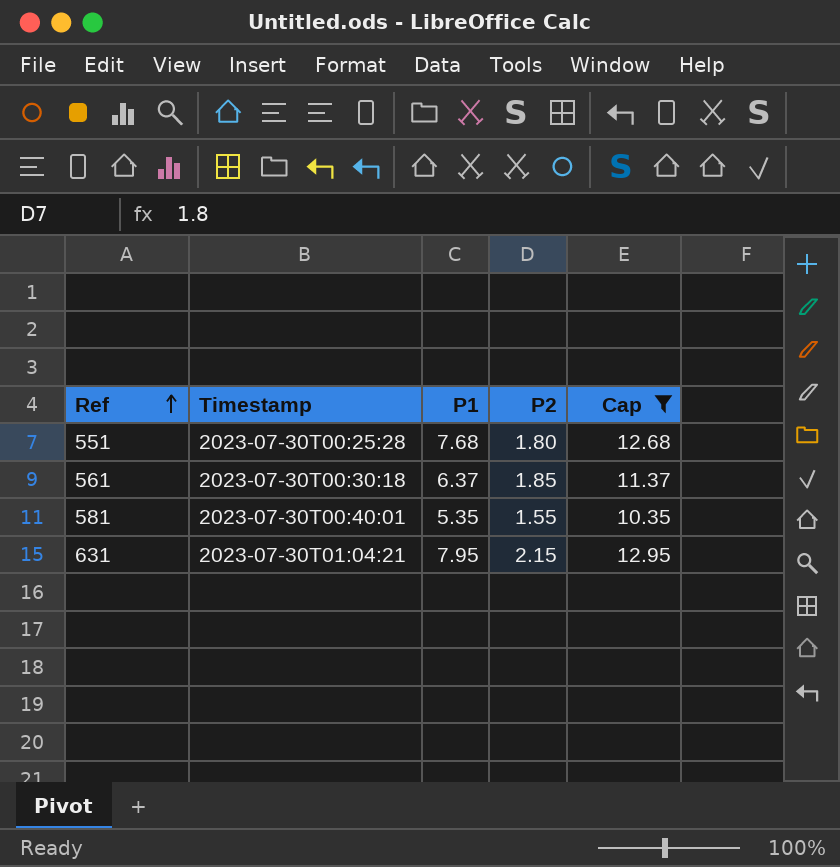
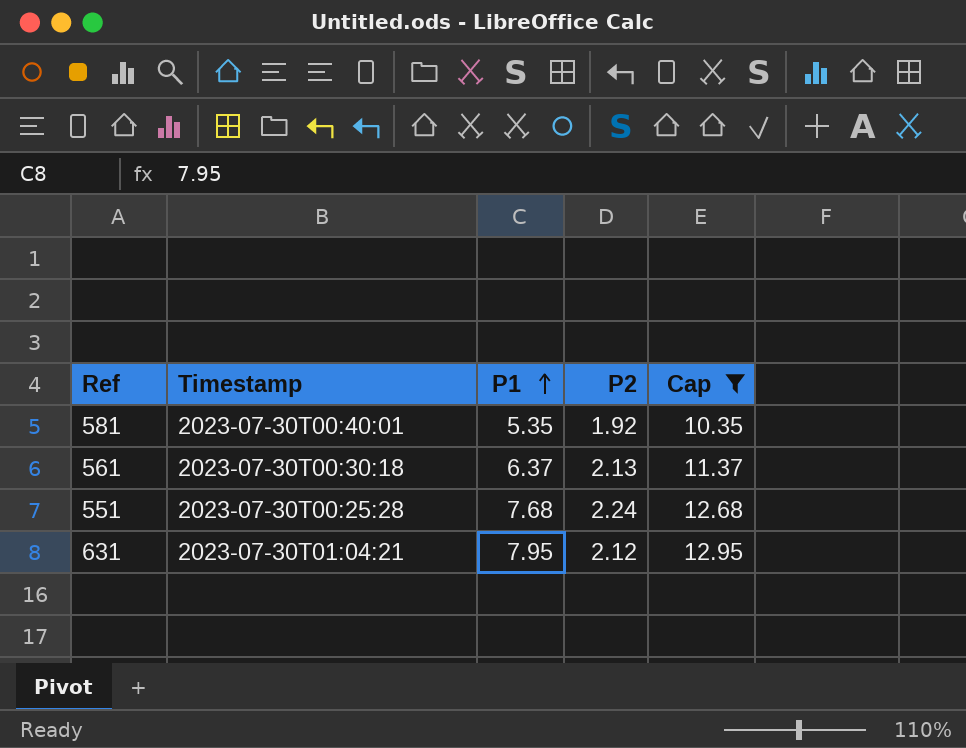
row order: Ref ascending -> P1 ascending
581 | P2: 1.55 -> 1.92
561 | P2: 1.85 -> 2.13
551 | P2: 1.80 -> 2.24
631 | P2: 2.15 -> 2.12

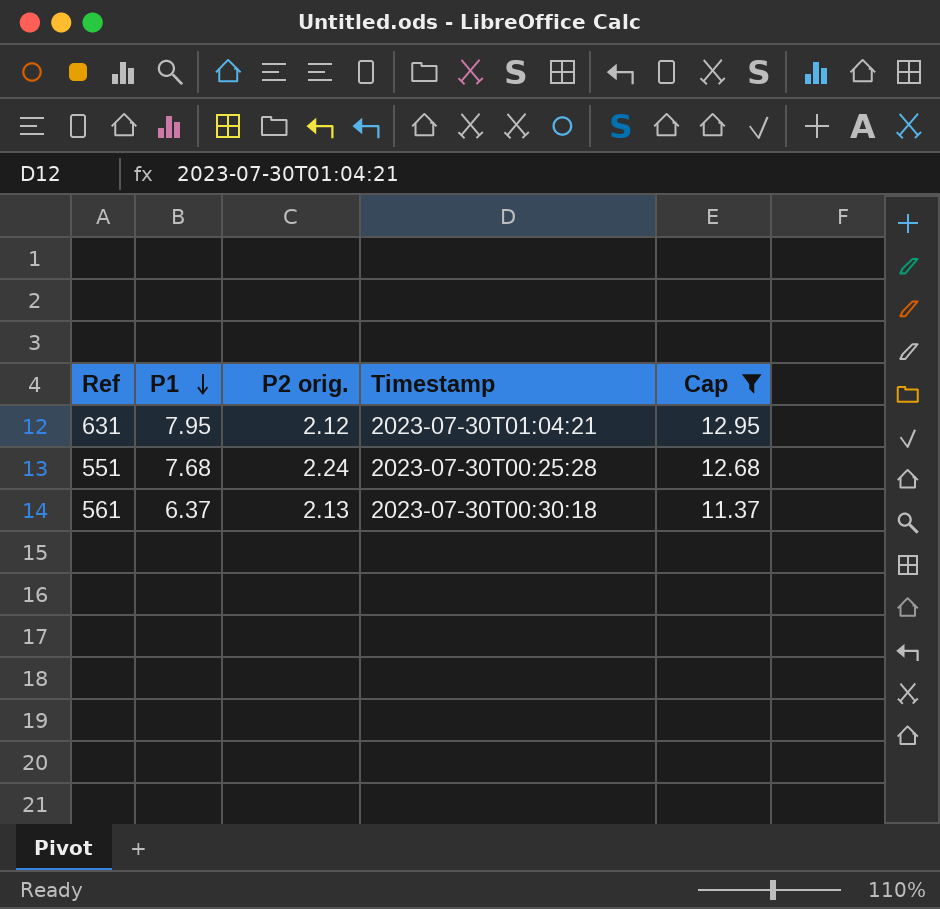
row order: P1 ascending -> P1 descending
column name: P2 -> P2 orig.
column Timestamp | position: 2 -> 4
row 581: 2023-07-30T00:40:01 | 5.35 | 1.92 | 10.35 -> none

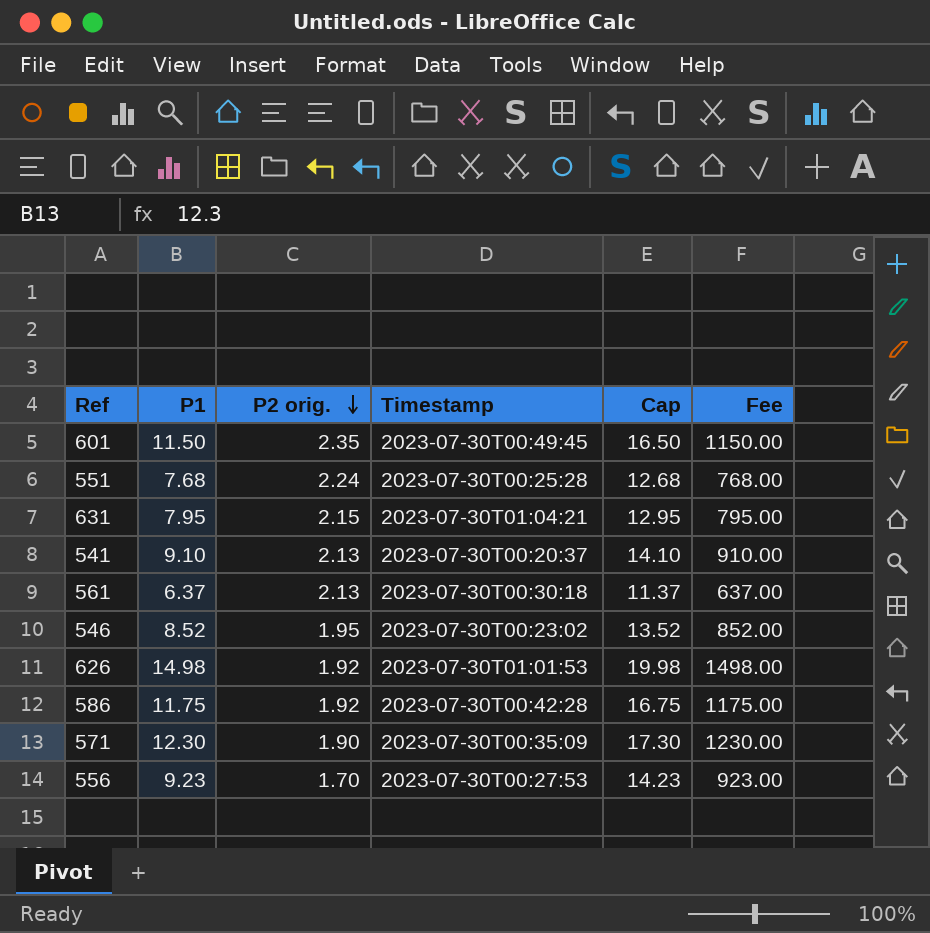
filter: Cap <= 12.95 -> none
row order: P1 descending -> P2 orig. descending
column Fee | formula: none -> [P1] * 100
631 | P2 orig.: 2.12 -> 2.15

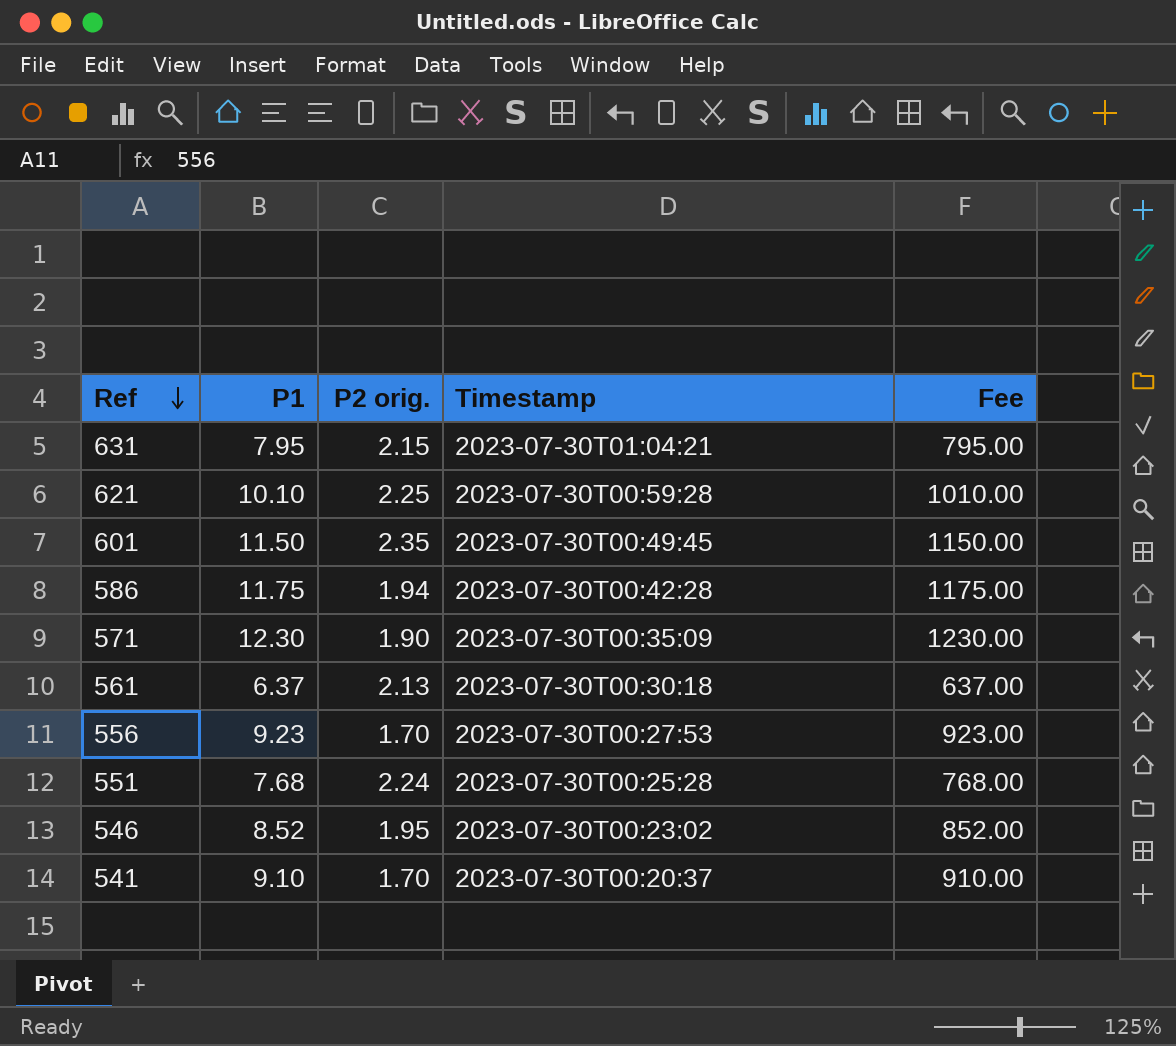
row order: P2 orig. descending -> Ref descending
column Cap | formula: [P1] + 5 -> none
row 626: 14.98 | 1.92 | 2023-07-30T01:01:53 | 19.98 | 1498.00 -> none
row 621: none -> 10.10 | 2.25 | 2023-07-30T00:59:28 | 1010.00
586 | P2 orig.: 1.92 -> 1.94
541 | P2 orig.: 2.13 -> 1.70

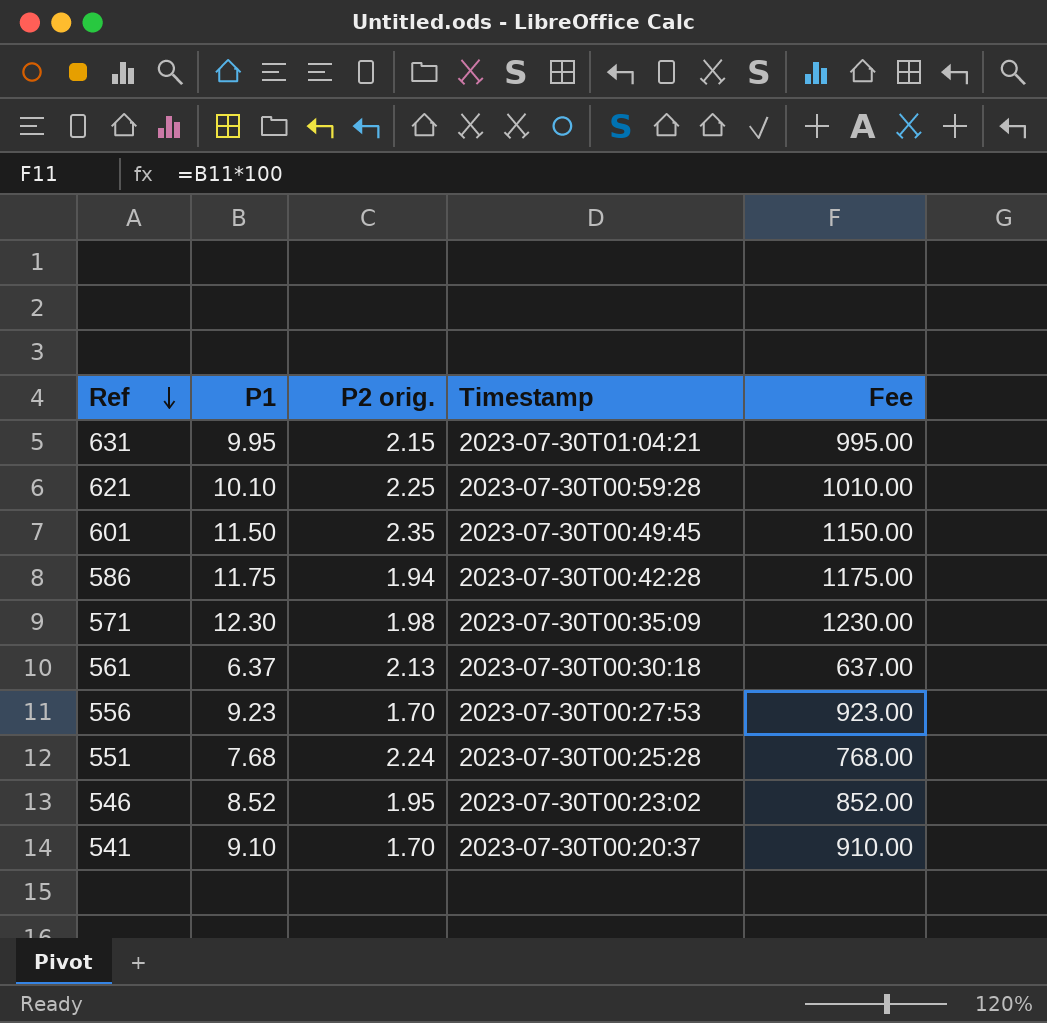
631 | P1: 7.95 -> 9.95
631 | Fee: 795.00 -> 995.00
571 | P2 orig.: 1.90 -> 1.98

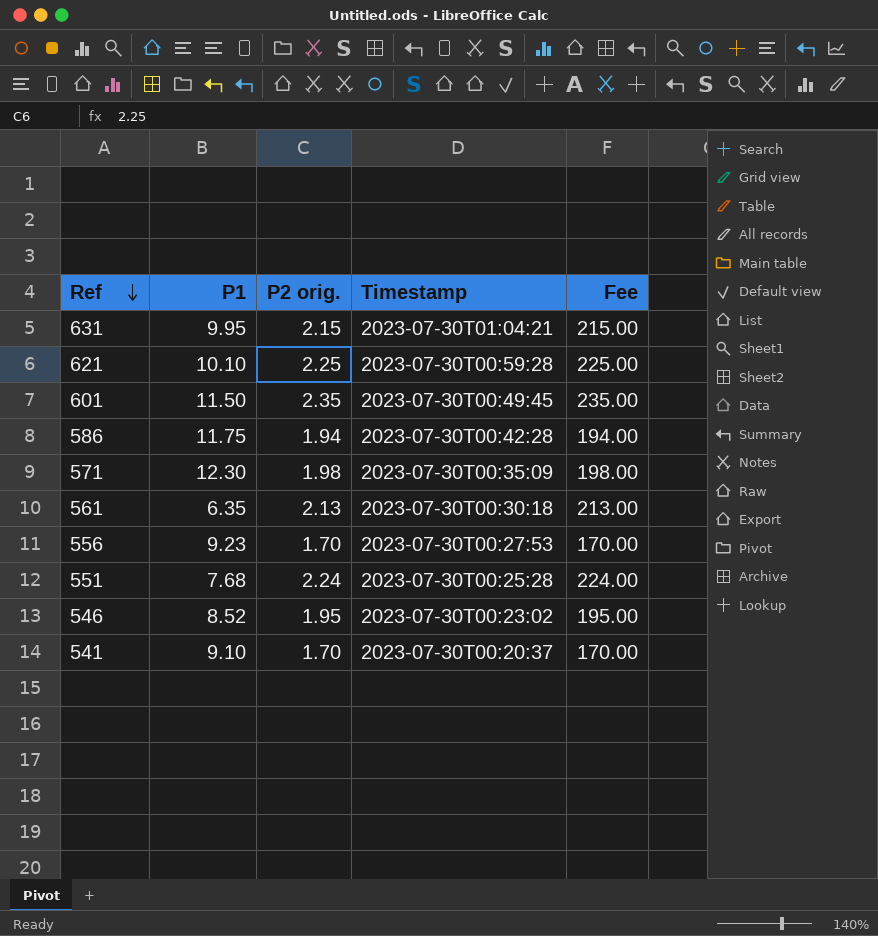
column Fee | formula: [P1] * 100 -> [P2 orig.] * 100
561 | P1: 6.37 -> 6.35

